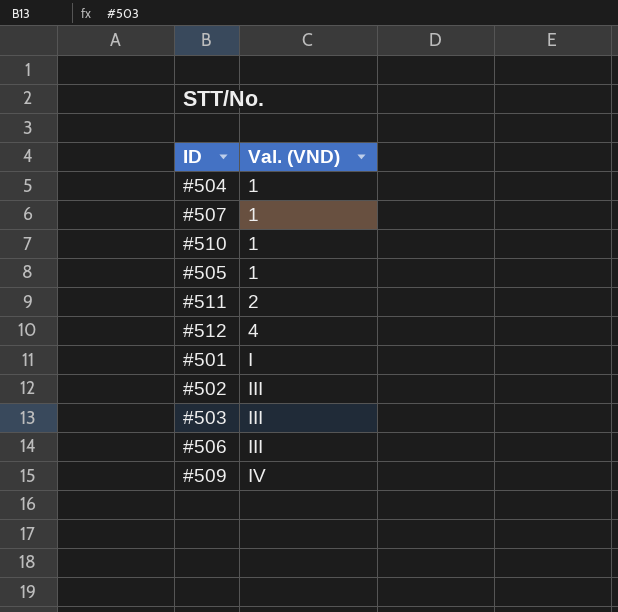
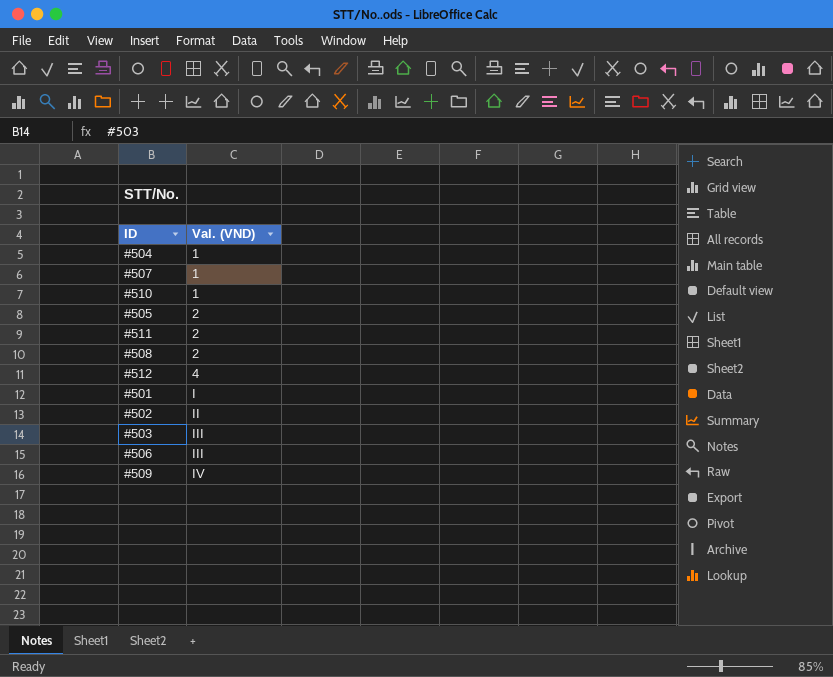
#505 | Val. (VND): 1 -> 2
row #508: none -> 2
#502 | Val. (VND): III -> II

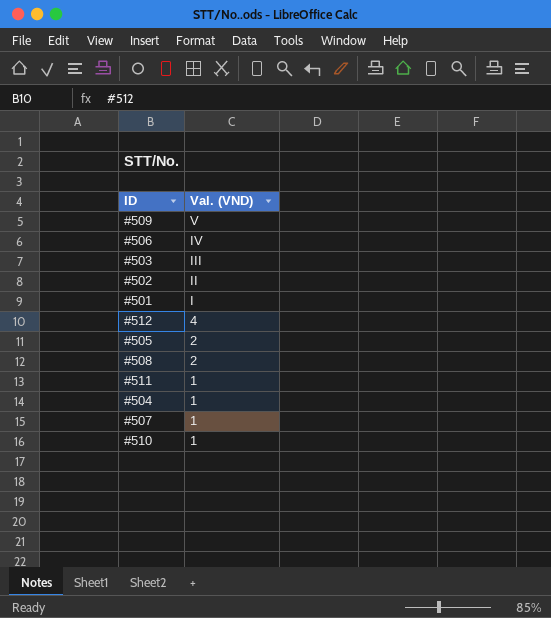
row order: Val. (VND) ascending -> Val. (VND) descending
#509 | Val. (VND): IV -> V
#506 | Val. (VND): III -> IV
#511 | Val. (VND): 2 -> 1

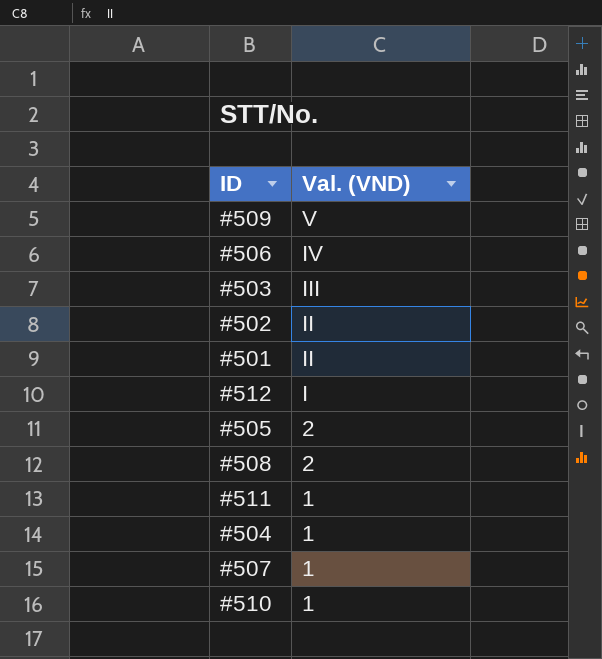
#501 | Val. (VND): I -> II
#512 | Val. (VND): 4 -> I

